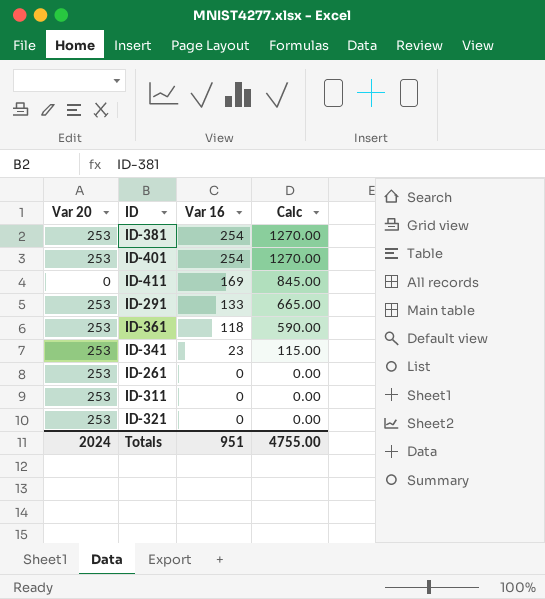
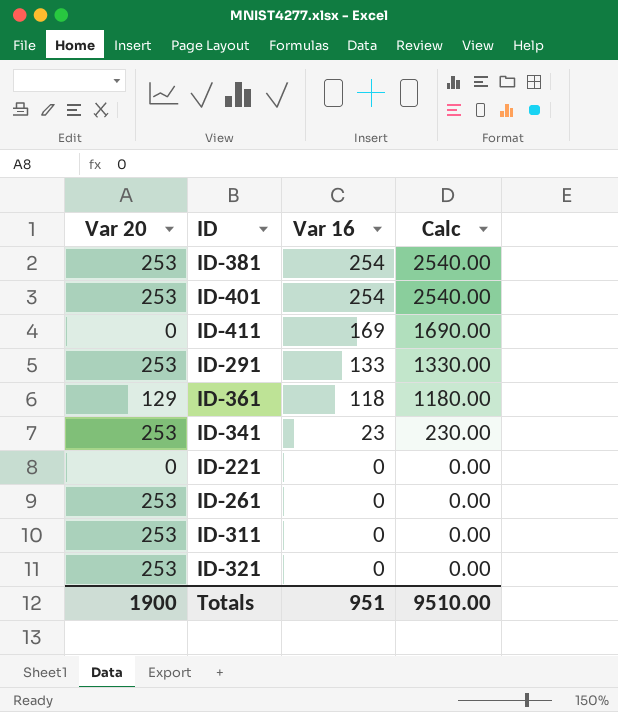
column Calc | formula: [Var 16] * 5 -> [Var 16] * 10
ID-361 | Var 20: 253 -> 129
row ID-221: none -> 0 | 0 | 0.00
Totals | Var 20: 2024 -> 1900
Totals | Calc: 4755.00 -> 9510.00

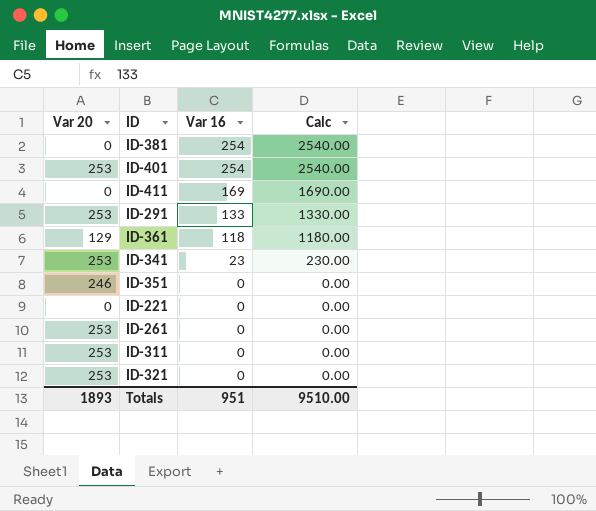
ID-381 | Var 20: 253 -> 0
row ID-351: none -> 246 | 0 | 0.00
Totals | Var 20: 1900 -> 1893

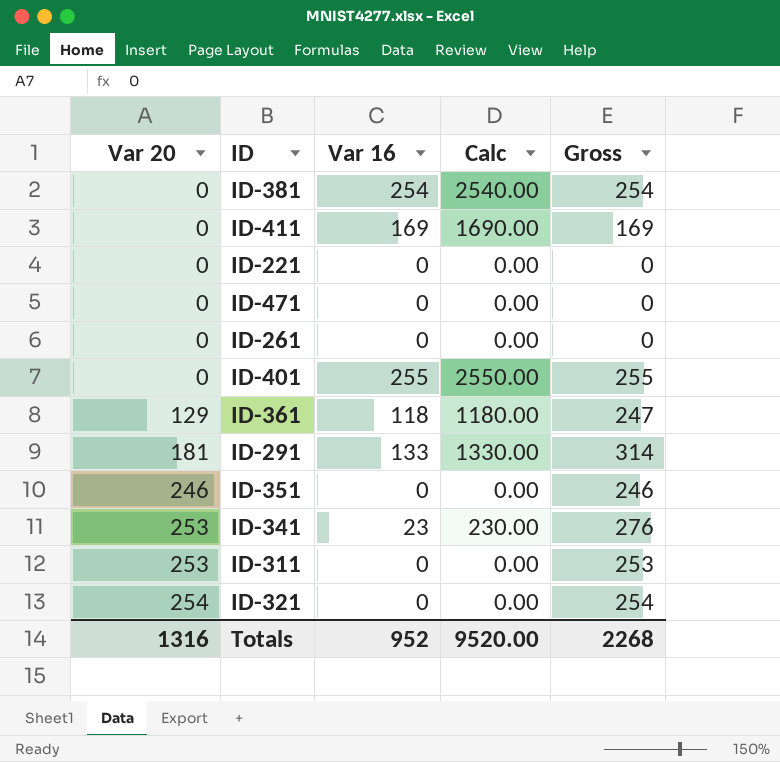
row order: Var 16 descending -> Var 20 ascending
column Gross | formula: none -> [Var 20] + [Var 16]
row ID-471: none -> 0 | 0 | 0.00 | 0
ID-261 | Var 20: 253 -> 0
ID-401 | Var 20: 253 -> 0
ID-401 | Var 16: 254 -> 255
ID-401 | Calc: 2540.00 -> 2550.00
ID-291 | Var 20: 253 -> 181
ID-321 | Var 20: 253 -> 254
Totals | Var 20: 1893 -> 1316
Totals | Var 16: 951 -> 952
Totals | Calc: 9510.00 -> 9520.00

